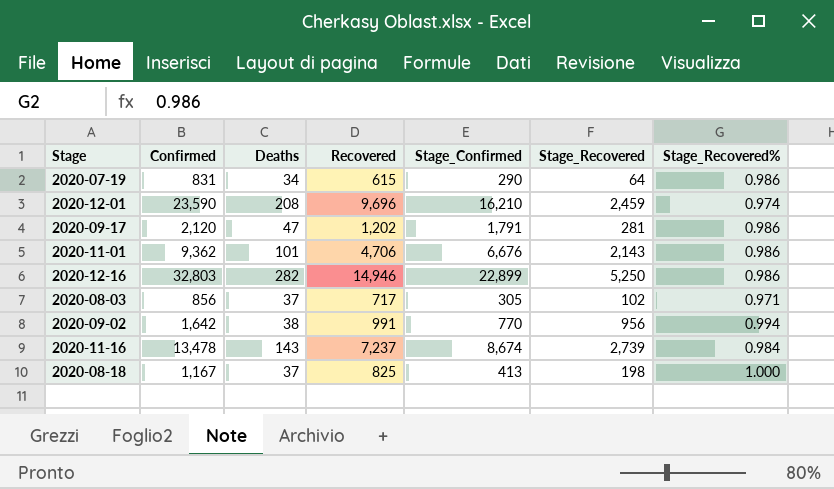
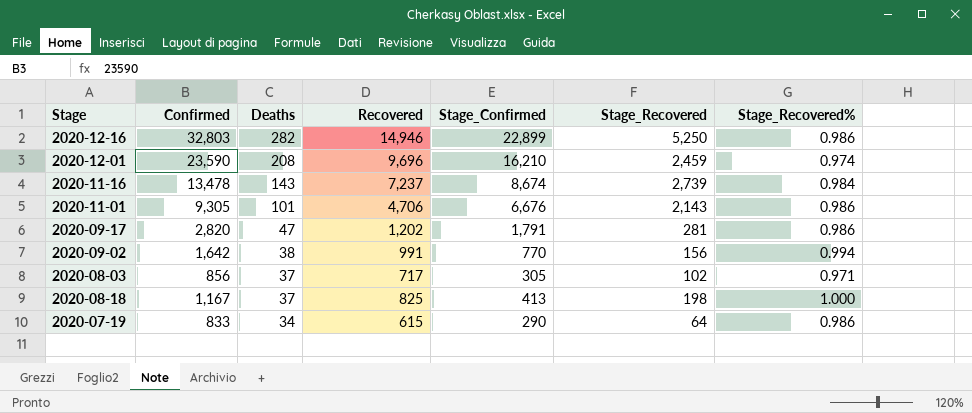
row order: none -> Deaths descending
2020-11-01 | Confirmed: 9,362 -> 9,305
2020-09-17 | Confirmed: 2,120 -> 2,820
2020-09-02 | Stage_Recovered: 956 -> 156
2020-07-19 | Confirmed: 831 -> 833

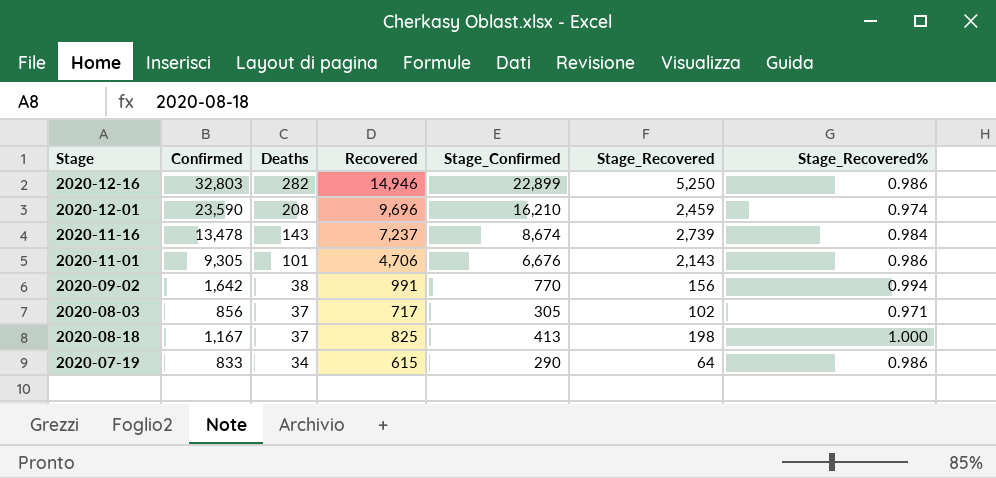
row 2020-09-17: 2,820 | 47 | 1,202 | 1,791 | 281 | 0.986 -> none

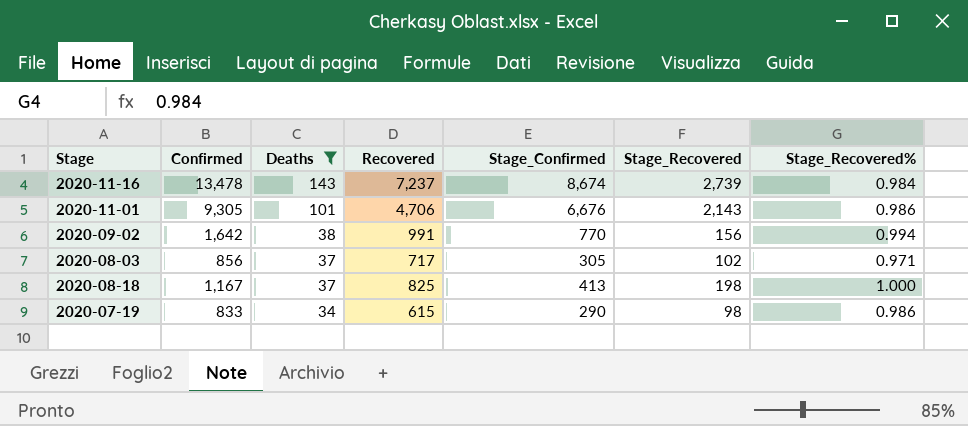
filter: none -> Deaths <= 143
2020-07-19 | Stage_Recovered: 64 -> 98

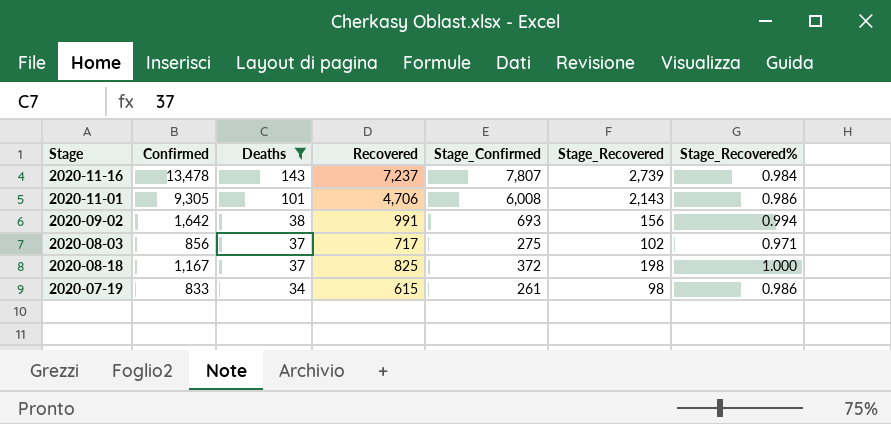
2020-11-16 | Stage_Confirmed: 8,674 -> 7,807
2020-11-01 | Stage_Confirmed: 6,676 -> 6,008
2020-09-02 | Stage_Confirmed: 770 -> 693
2020-08-03 | Stage_Confirmed: 305 -> 275
2020-08-18 | Stage_Confirmed: 413 -> 372
2020-07-19 | Stage_Confirmed: 290 -> 261

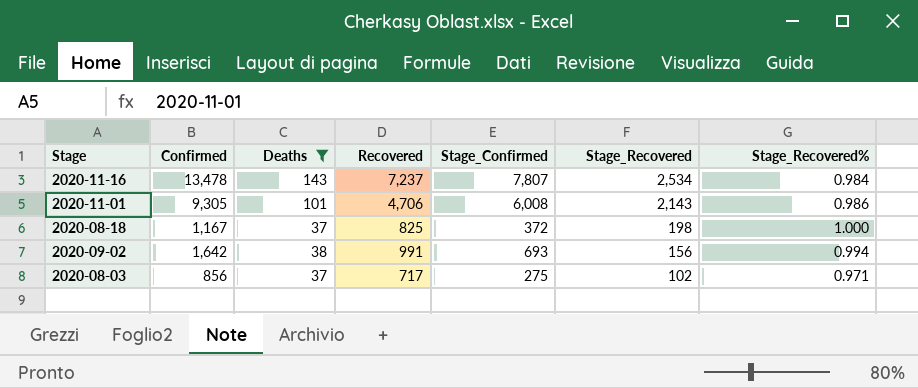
row order: Deaths descending -> Stage_Recovered descending
row 2020-07-19: 833 | 34 | 615 | 261 | 98 | 0.986 -> none
2020-11-16 | Stage_Recovered: 2,739 -> 2,534

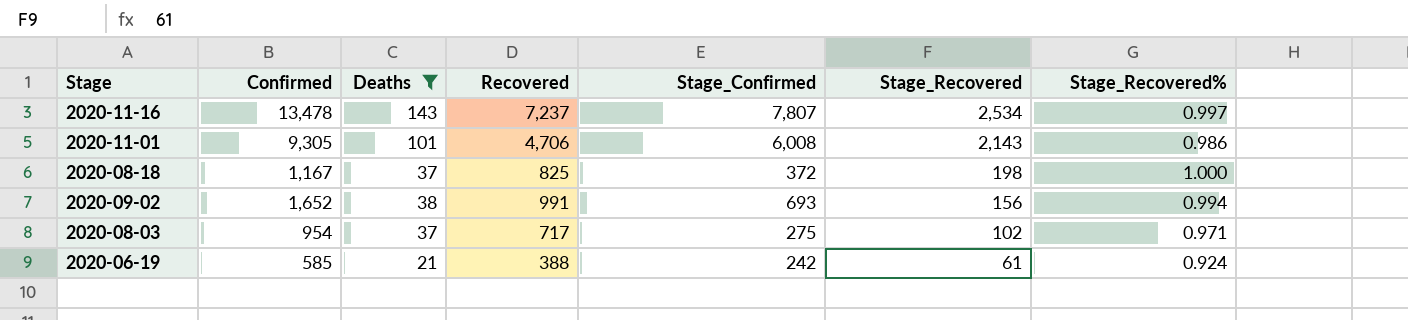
2020-11-16 | Stage_Recovered%: 0.984 -> 0.997
2020-09-02 | Confirmed: 1,642 -> 1,652
2020-08-03 | Confirmed: 856 -> 954
row 2020-06-19: none -> 585 | 21 | 388 | 242 | 61 | 0.924

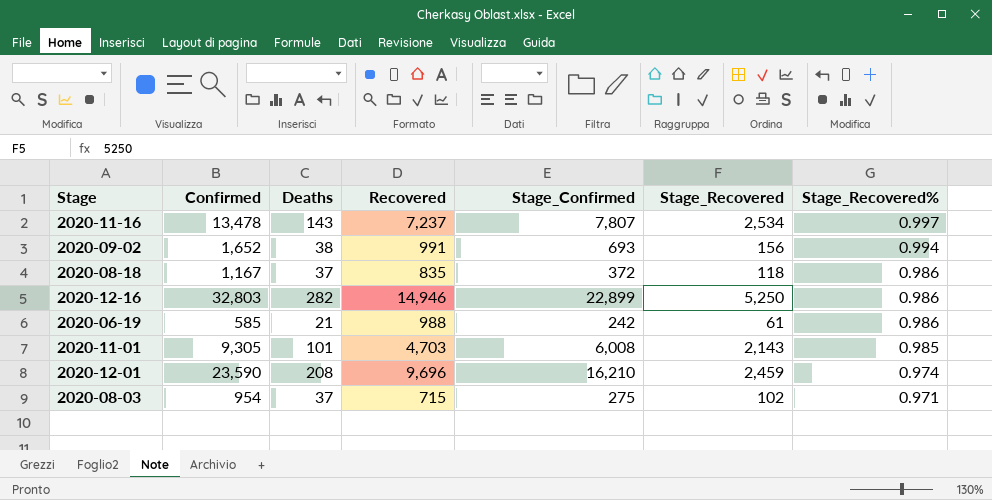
filter: Deaths <= 143 -> none
row order: Stage_Recovered descending -> Stage_Recovered% descending
2020-08-18 | Recovered: 825 -> 835
2020-08-18 | Stage_Recovered: 198 -> 118
2020-08-18 | Stage_Recovered%: 1.000 -> 0.986
2020-06-19 | Recovered: 388 -> 988
2020-06-19 | Stage_Recovered%: 0.924 -> 0.986
2020-11-01 | Recovered: 4,706 -> 4,703
2020-11-01 | Stage_Recovered%: 0.986 -> 0.985
2020-08-03 | Recovered: 717 -> 715

